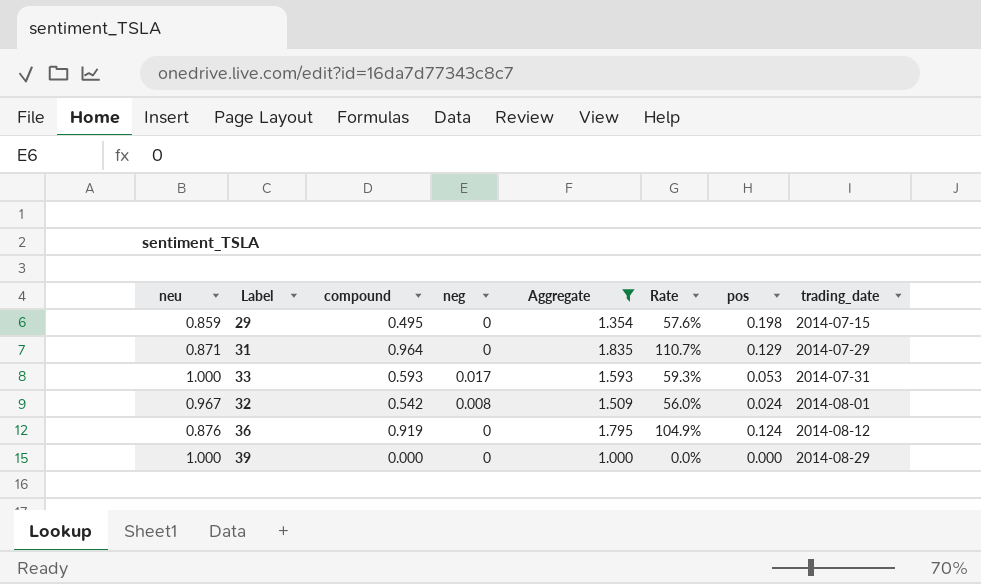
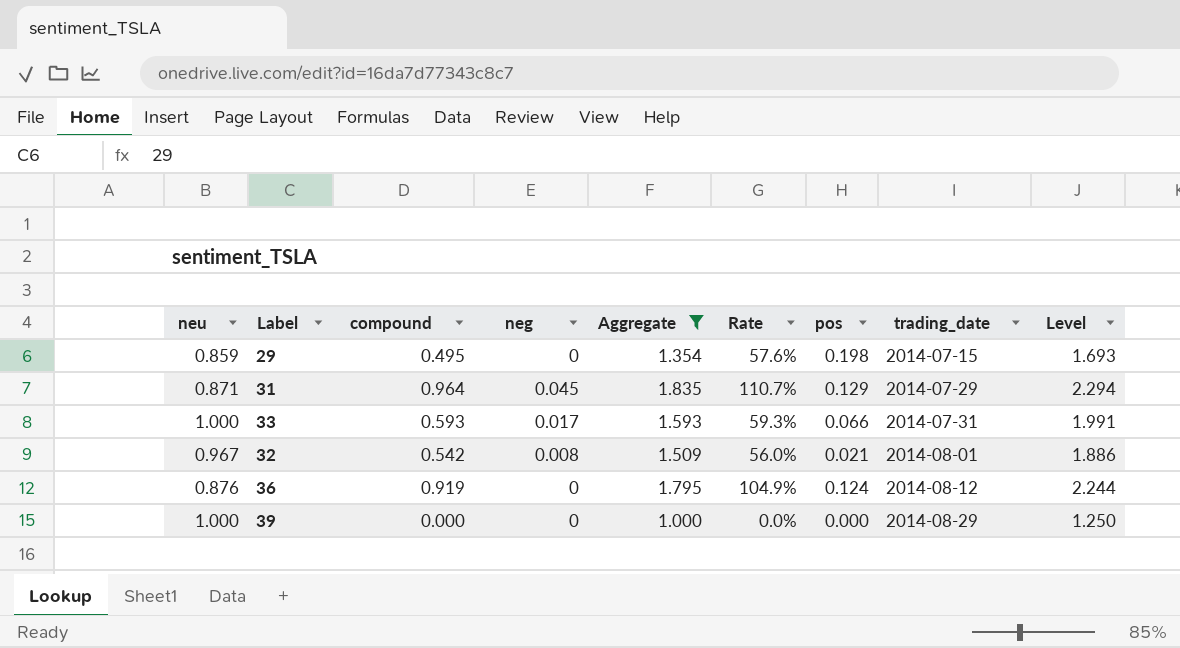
column Level | formula: none -> [Aggregate] * 1.25
31 | neg: 0 -> 0.045
33 | pos: 0.053 -> 0.066
32 | pos: 0.024 -> 0.021

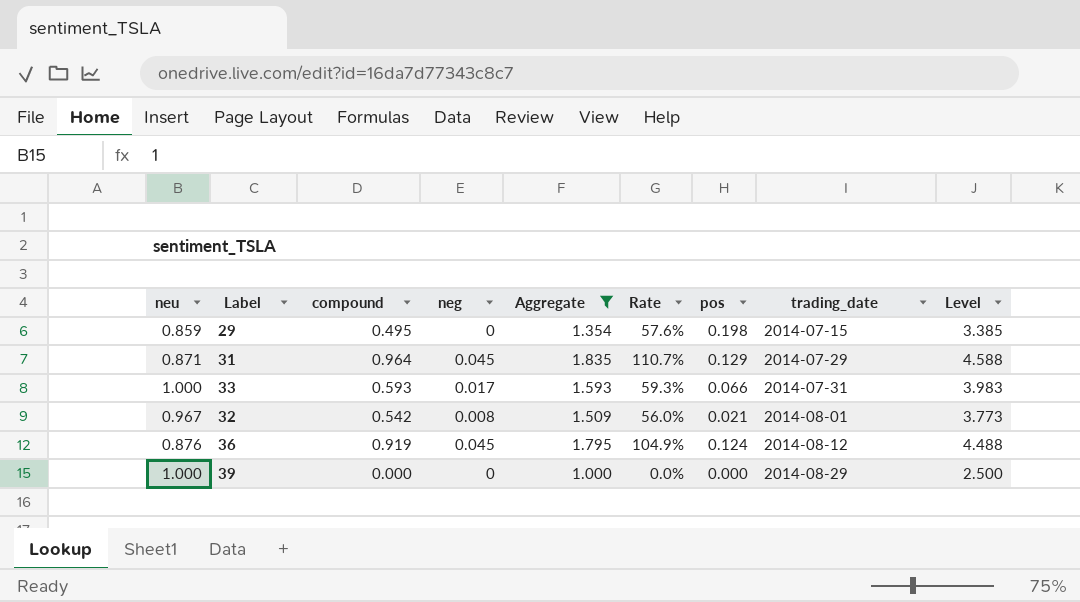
column Level | formula: [Aggregate] * 1.25 -> [Aggregate] * 2.5
36 | neg: 0 -> 0.045

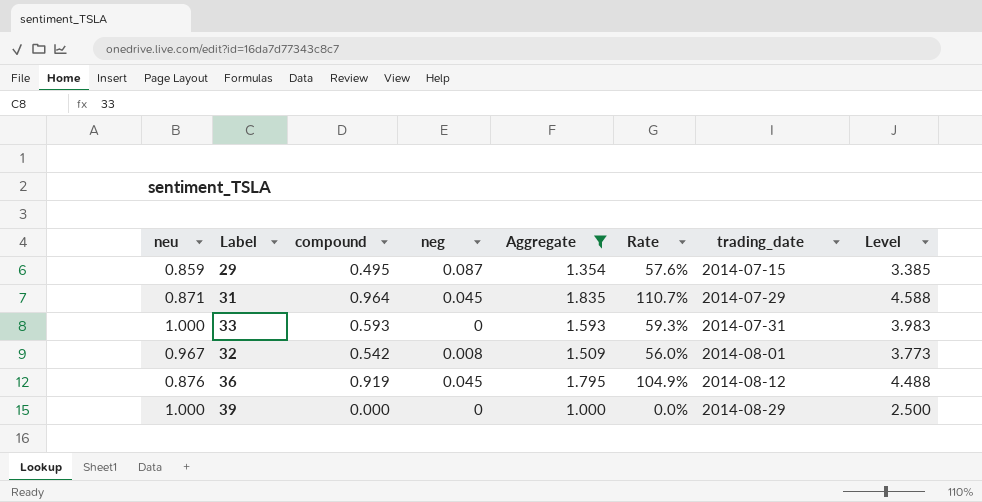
column pos | position: 7 -> none
29 | neg: 0 -> 0.087
33 | neg: 0.017 -> 0

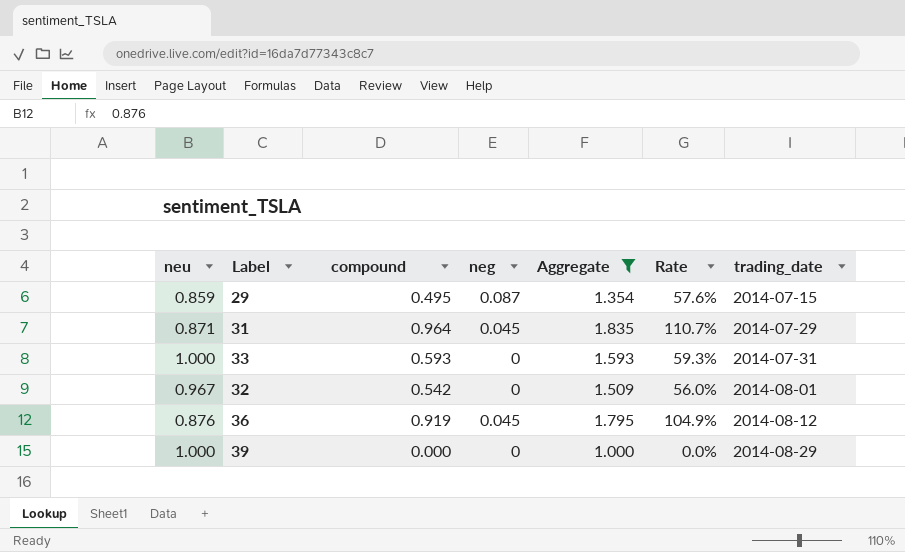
column Level | formula: [Aggregate] * 2.5 -> none
32 | neg: 0.008 -> 0

